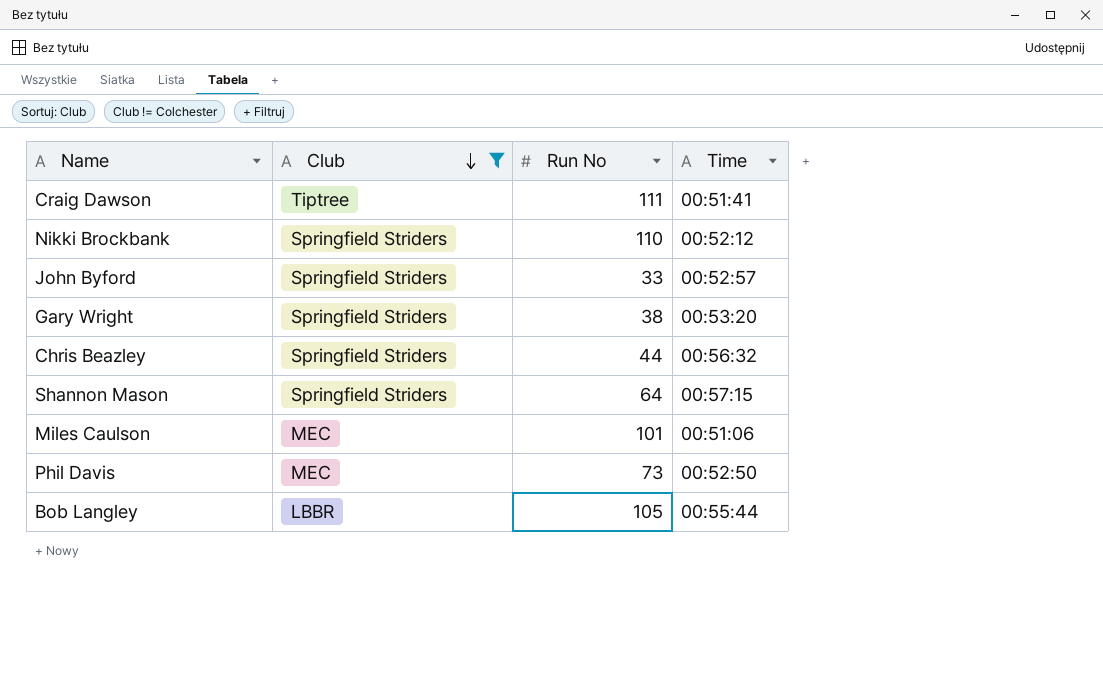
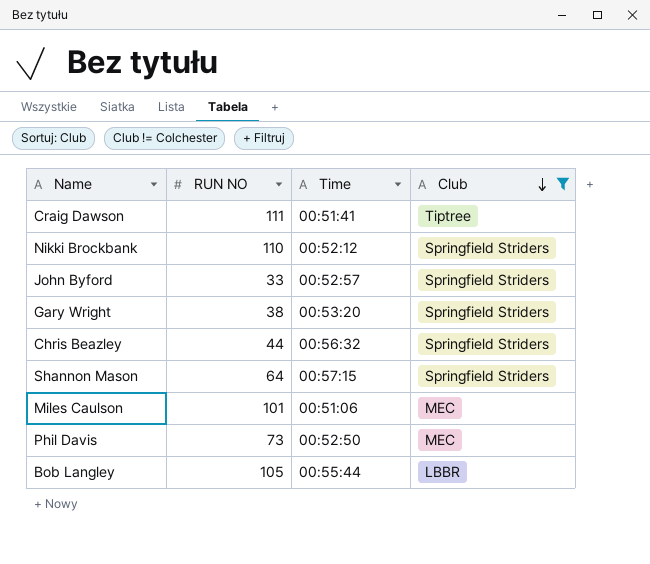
column name: Run No -> RUN NO
column Club | position: 2 -> 4

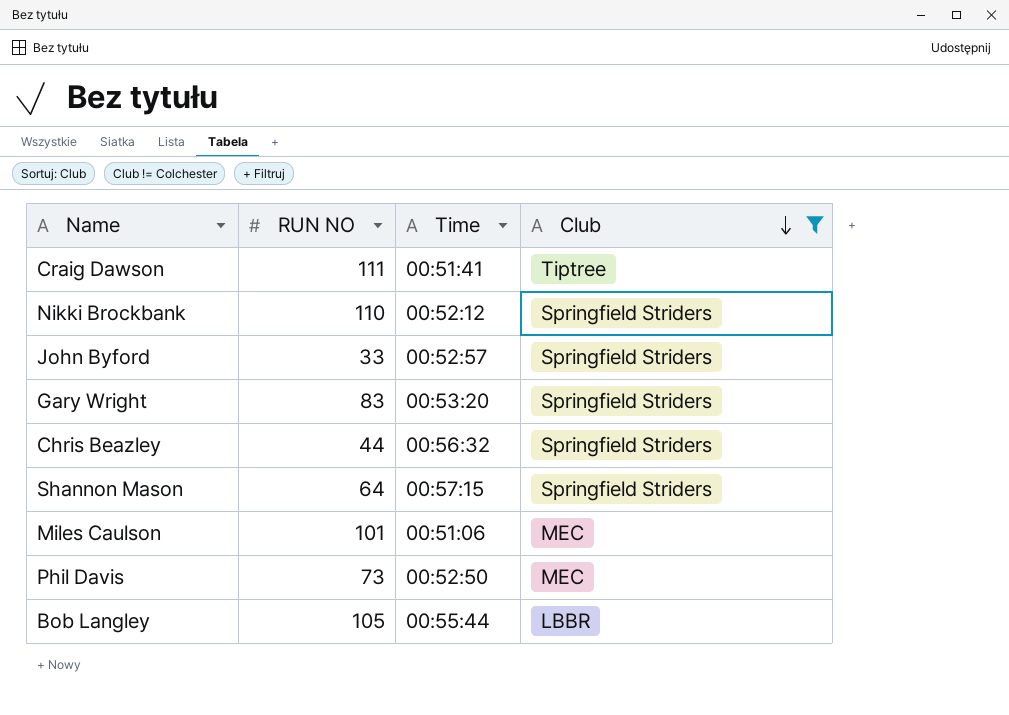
Gary Wright | RUN NO: 38 -> 83

